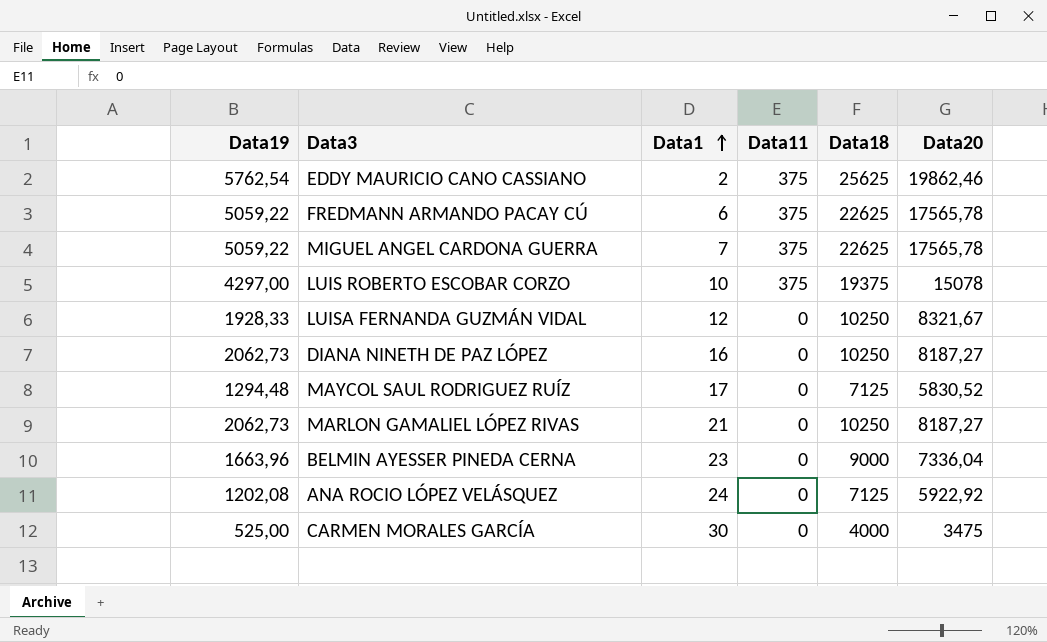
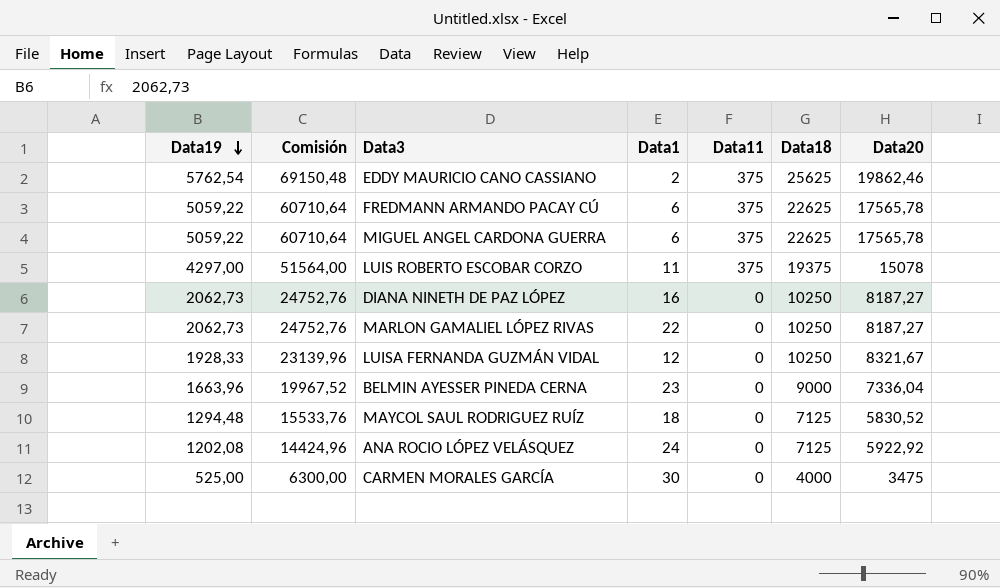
row order: Data1 ascending -> Data19 descending
column Comisión | formula: none -> [Data19] * 12
MIGUEL ANGEL CARDONA GUERRA | Data1: 7 -> 6
LUIS ROBERTO ESCOBAR CORZO | Data1: 10 -> 11
MARLON GAMALIEL LÓPEZ RIVAS | Data1: 21 -> 22
MAYCOL SAUL RODRIGUEZ RUÍZ | Data1: 17 -> 18

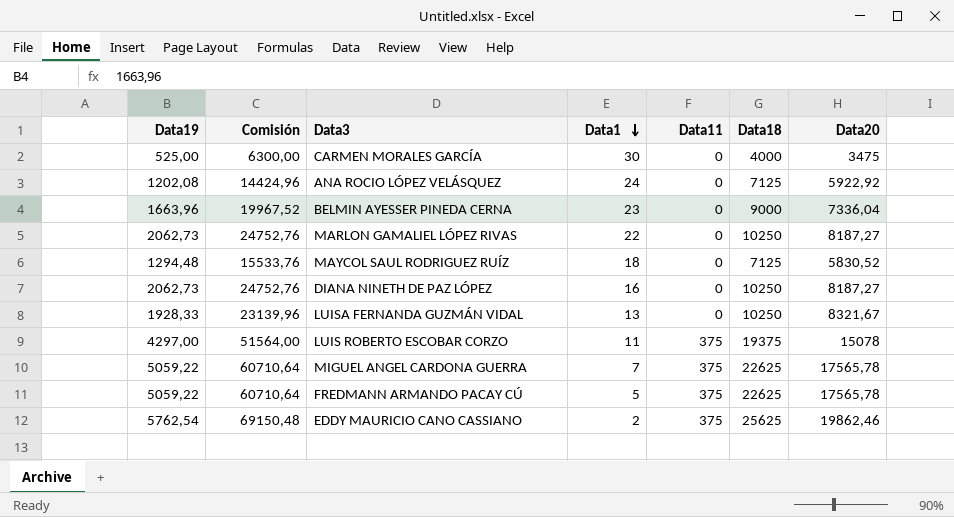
row order: Data19 descending -> Data1 descending
LUISA FERNANDA GUZMÁN VIDAL | Data1: 12 -> 13
MIGUEL ANGEL CARDONA GUERRA | Data1: 6 -> 7
FREDMANN ARMANDO PACAY CÚ | Data1: 6 -> 5

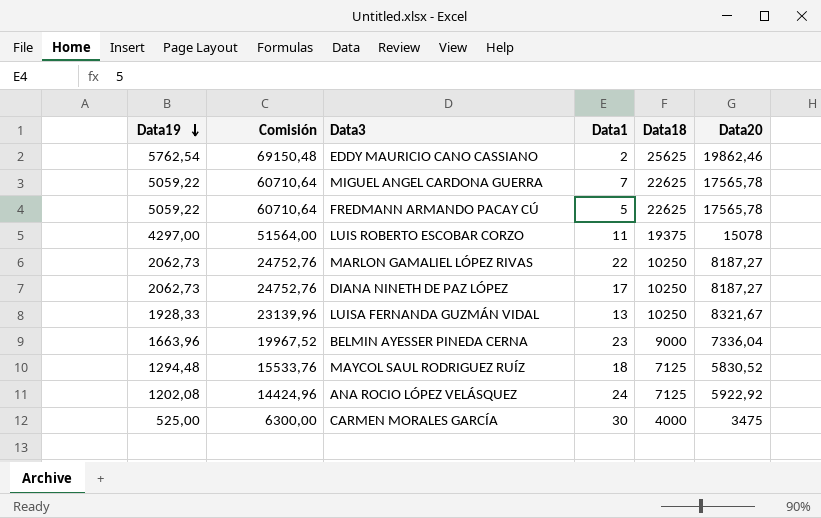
row order: Data1 descending -> Data19 descending
column Data11 | position: 5 -> none
DIANA NINETH DE PAZ LÓPEZ | Data1: 16 -> 17

